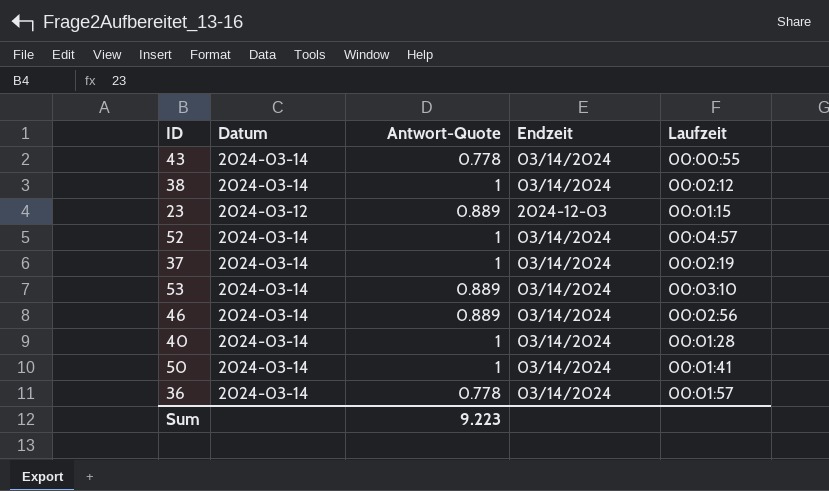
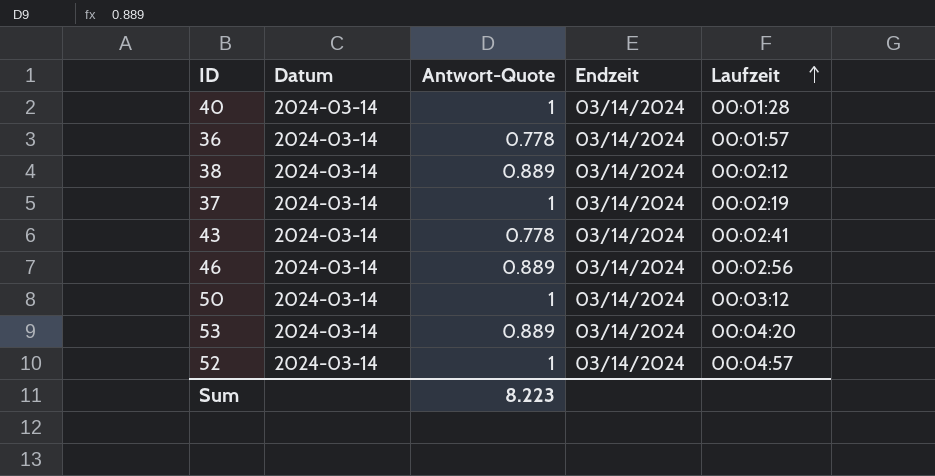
row order: none -> Laufzeit ascending
row 23: 2024-03-12 | 0.889 | 2024-12-03 | 00:01:15 -> none
38 | Antwort-Quote: 1 -> 0.889
43 | Laufzeit: 00:00:55 -> 00:02:41
50 | Laufzeit: 00:01:41 -> 00:03:12
53 | Laufzeit: 00:03:10 -> 00:04:20
Sum | Antwort-Quote: 9.223 -> 8.223

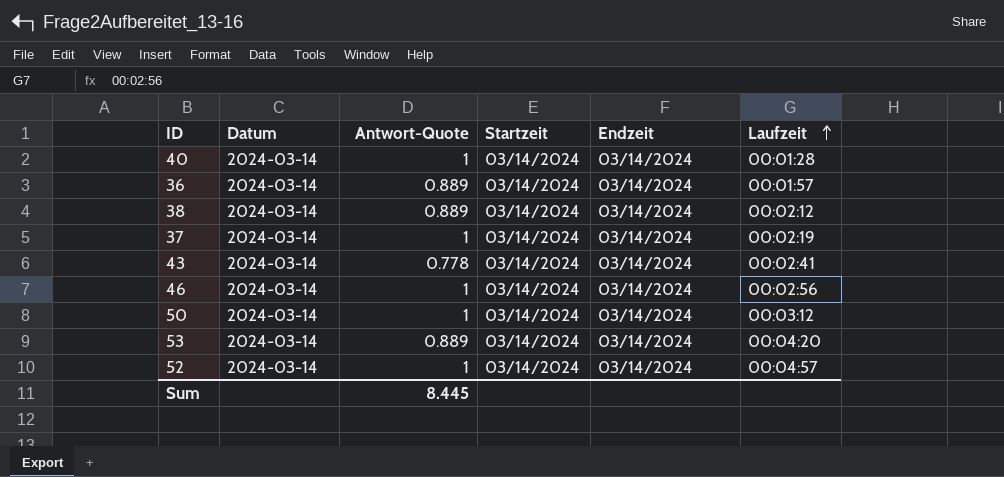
column Startzeit | position: none -> 4
36 | Antwort-Quote: 0.778 -> 0.889
46 | Antwort-Quote: 0.889 -> 1
Sum | Antwort-Quote: 8.223 -> 8.445

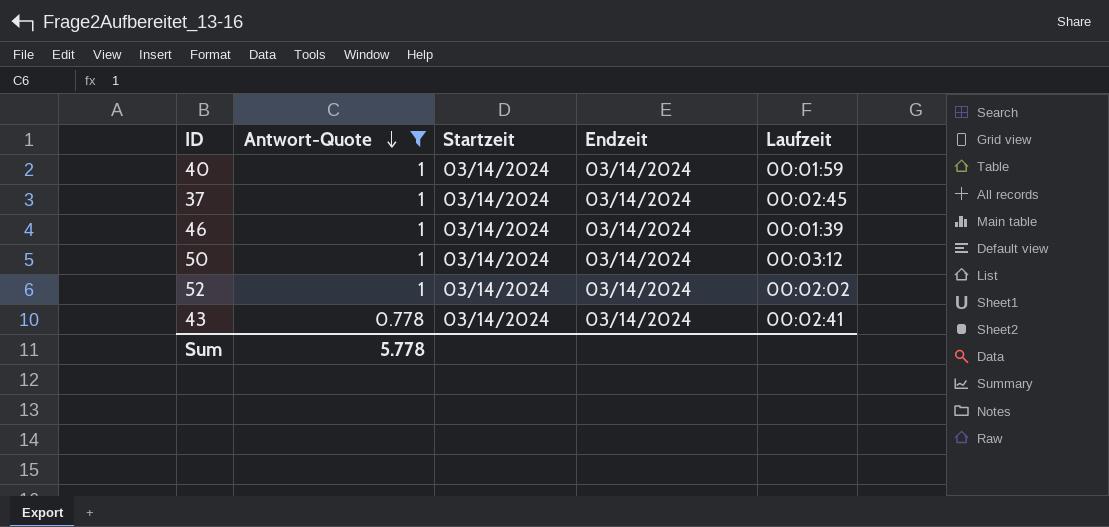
filter: none -> Antwort-Quote != 0.889
row order: Laufzeit ascending -> Antwort-Quote descending
column Datum | position: 2 -> none
40 | Laufzeit: 00:01:28 -> 00:01:59
37 | Laufzeit: 00:02:19 -> 00:02:45
46 | Laufzeit: 00:02:56 -> 00:01:39
52 | Laufzeit: 00:04:57 -> 00:02:02
Sum | Antwort-Quote: 8.445 -> 5.778

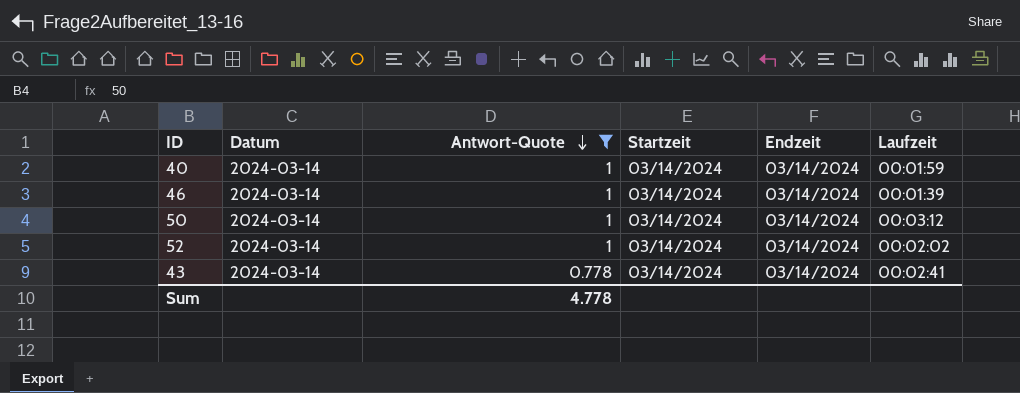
column Datum | position: none -> 2
row 37: 1 | 03/14/2024 | 03/14/2024 | 00:02:45 -> none
Sum | Antwort-Quote: 5.778 -> 4.778

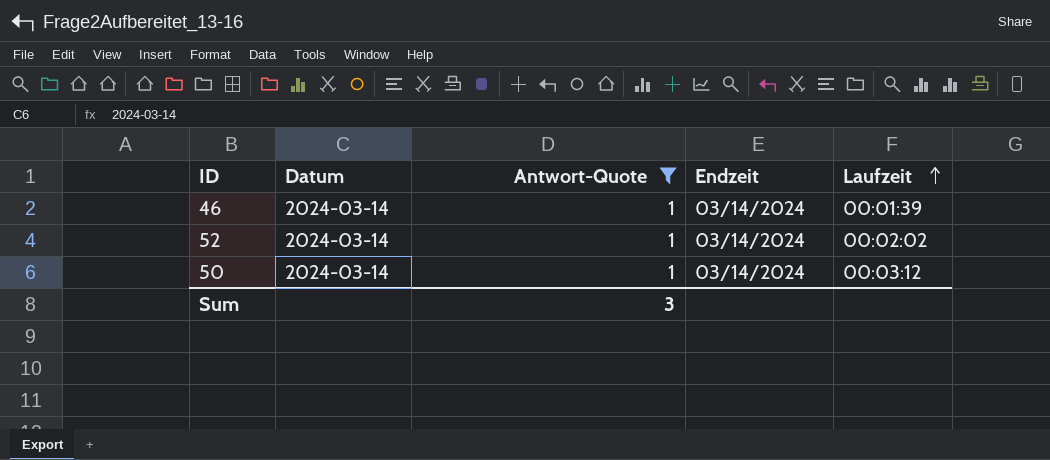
row order: Antwort-Quote descending -> Laufzeit ascending
column Startzeit | position: 4 -> none
row 40: 2024-03-14 | 1 | 03/14/2024 | 03/14/2024 | 00:01:59 -> none
row 43: 2024-03-14 | 0.778 | 03/14/2024 | 03/14/2024 | 00:02:41 -> none
Sum | Antwort-Quote: 4.778 -> 3

